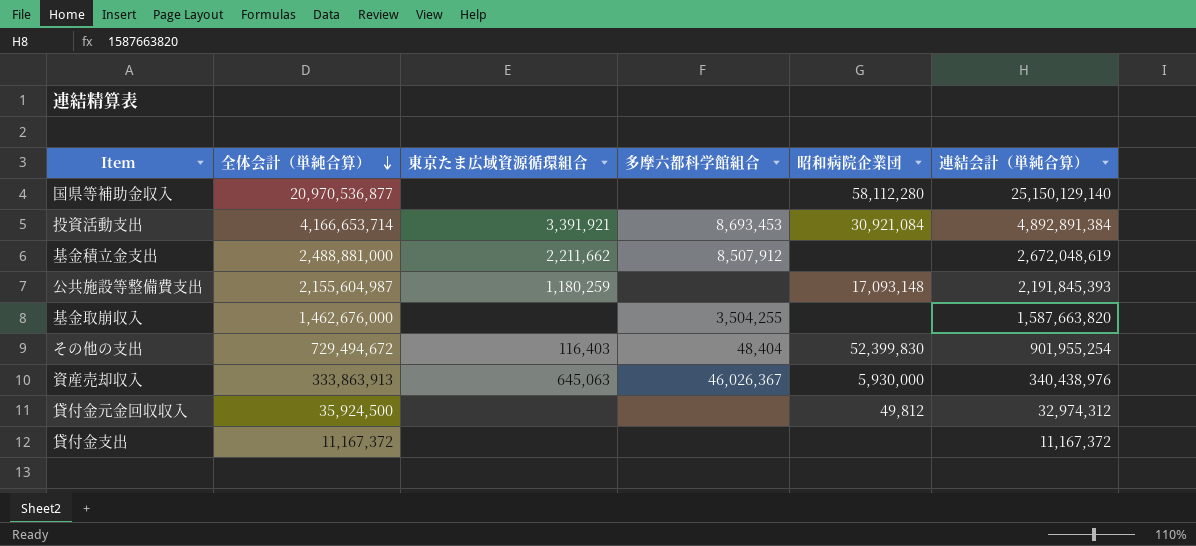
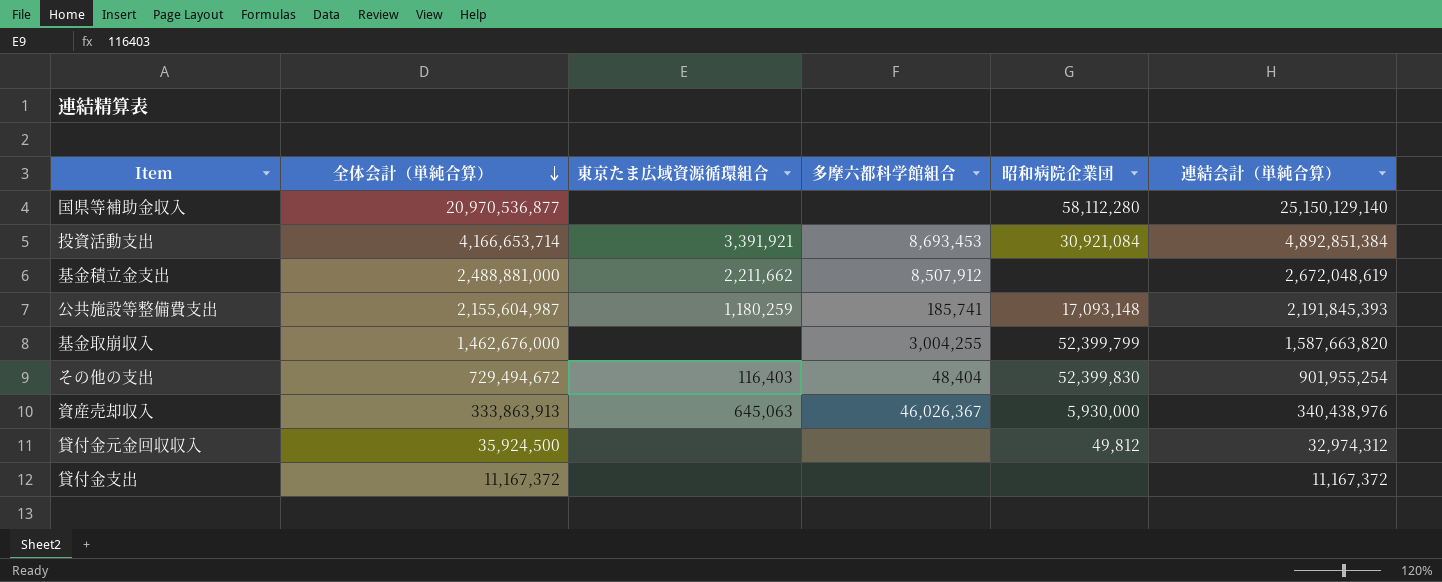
投資活動支出 | 連結会計（単純合算）: 4,892,891,384 -> 4,892,851,384
公共施設等整備費支出 | 多摩六都科学館組合: none -> 185,741
基金取崩収入 | 多摩六都科学館組合: 3,504,255 -> 3,004,255
基金取崩収入 | 昭和病院企業団: none -> 52,399,799

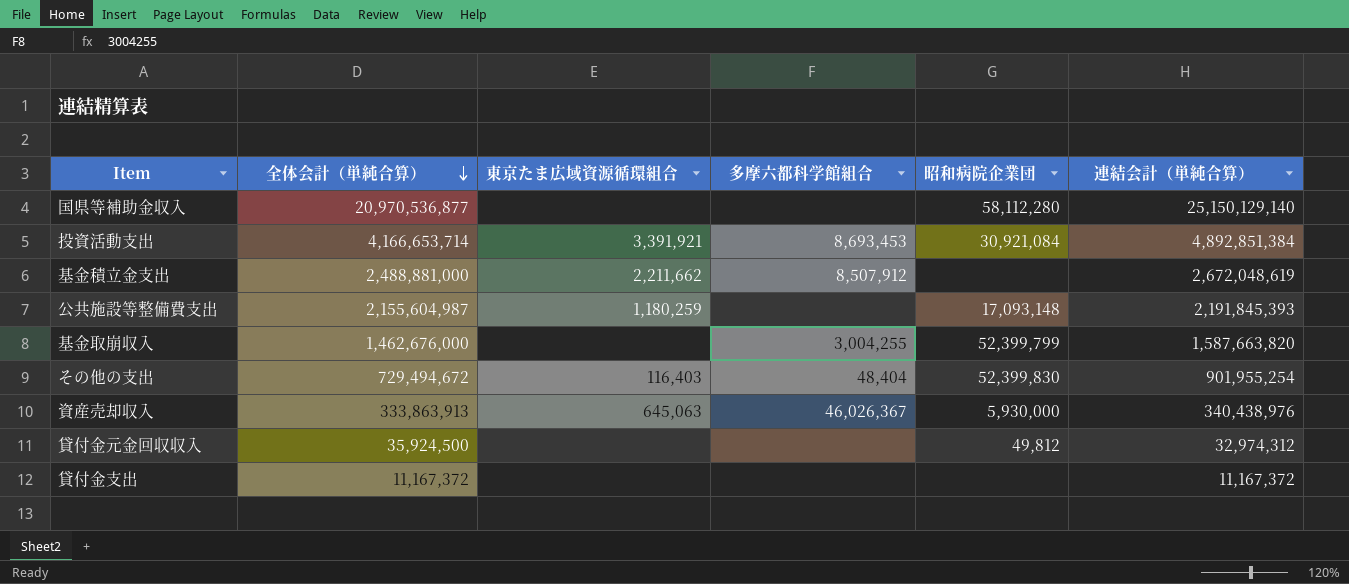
公共施設等整備費支出 | 多摩六都科学館組合: 185,741 -> none

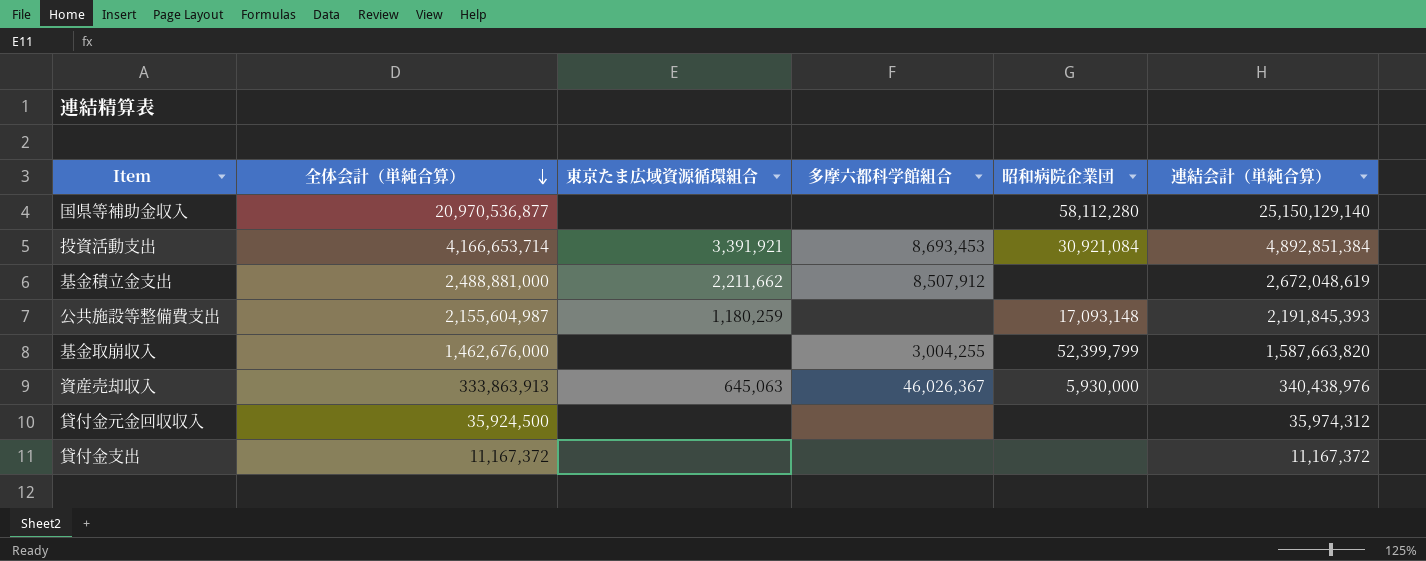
row その他の支出: 729,494,672 | 116,403 | 48,404 | 52,399,830 | 901,955,254 -> none
貸付金元金回収収入 | 昭和病院企業団: 49,812 -> none
貸付金元金回収収入 | 連結会計（単純合算）: 32,974,312 -> 35,974,312

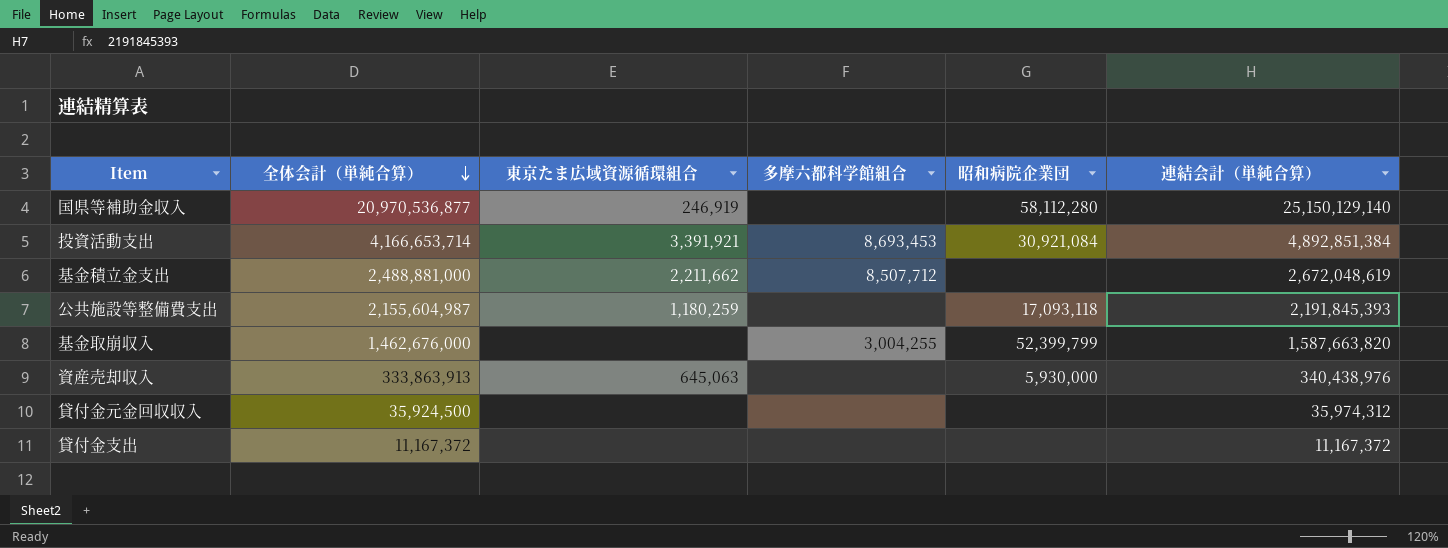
国県等補助金収入 | 東京たま広域資源循環組合: none -> 246,919
基金積立金支出 | 多摩六都科学館組合: 8,507,912 -> 8,507,712
公共施設等整備費支出 | 昭和病院企業団: 17,093,148 -> 17,093,118
資産売却収入 | 多摩六都科学館組合: 46,026,367 -> none

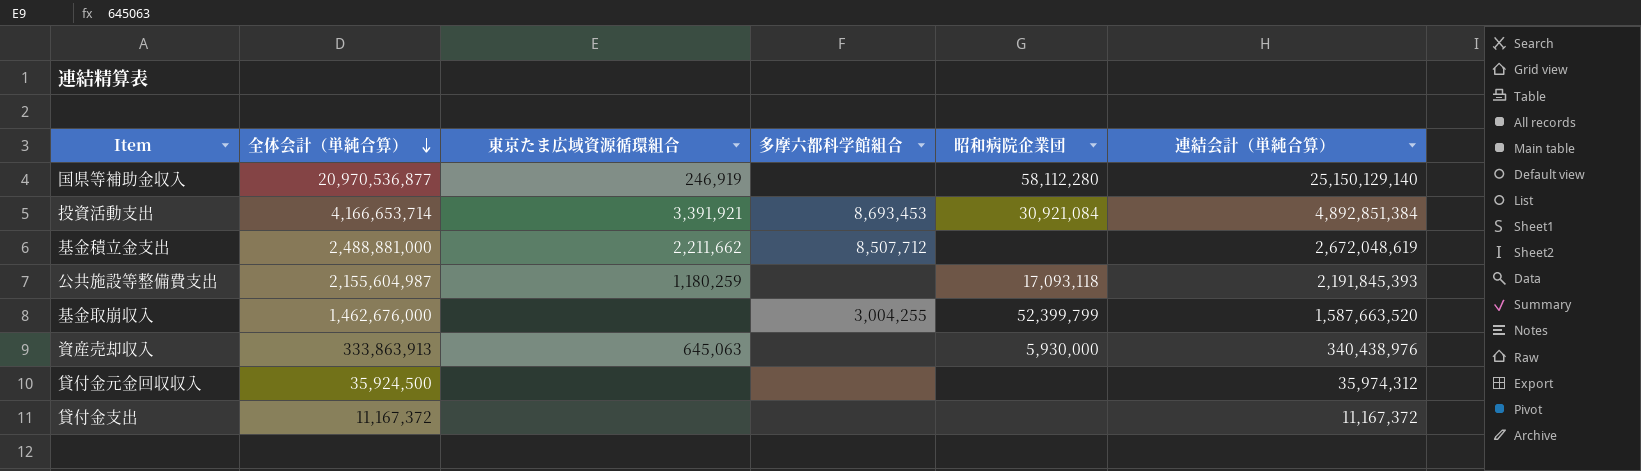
基金取崩収入 | 連結会計（単純合算）: 1,587,663,820 -> 1,587,663,520

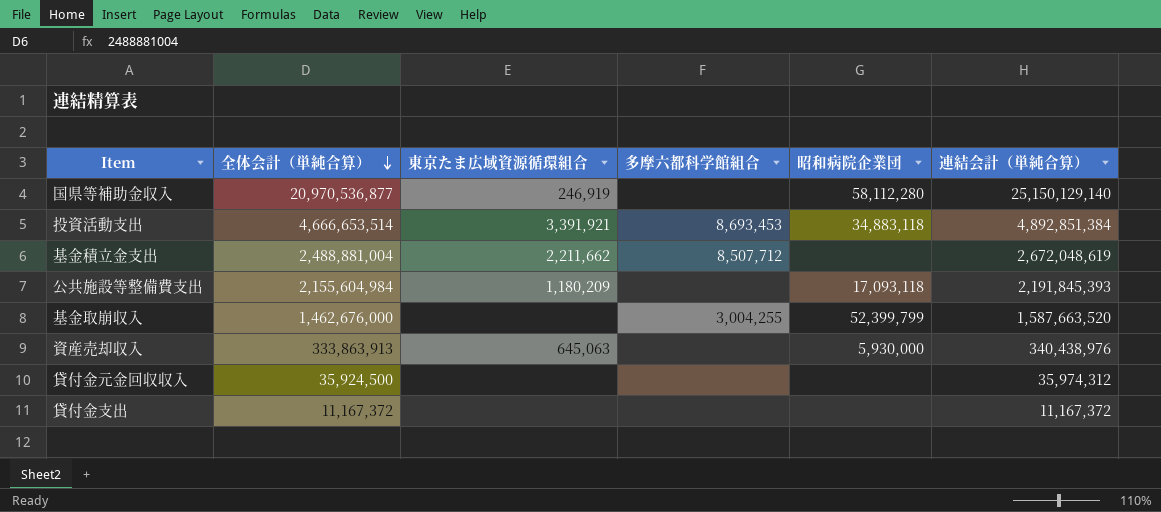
投資活動支出 | 全体会計（単純合算）: 4,166,653,714 -> 4,666,653,514
投資活動支出 | 昭和病院企業団: 30,921,084 -> 34,883,118
基金積立金支出 | 全体会計（単純合算）: 2,488,881,000 -> 2,488,881,004
公共施設等整備費支出 | 全体会計（単純合算）: 2,155,604,987 -> 2,155,604,984
公共施設等整備費支出 | 東京たま広域資源循環組合: 1,180,259 -> 1,180,209

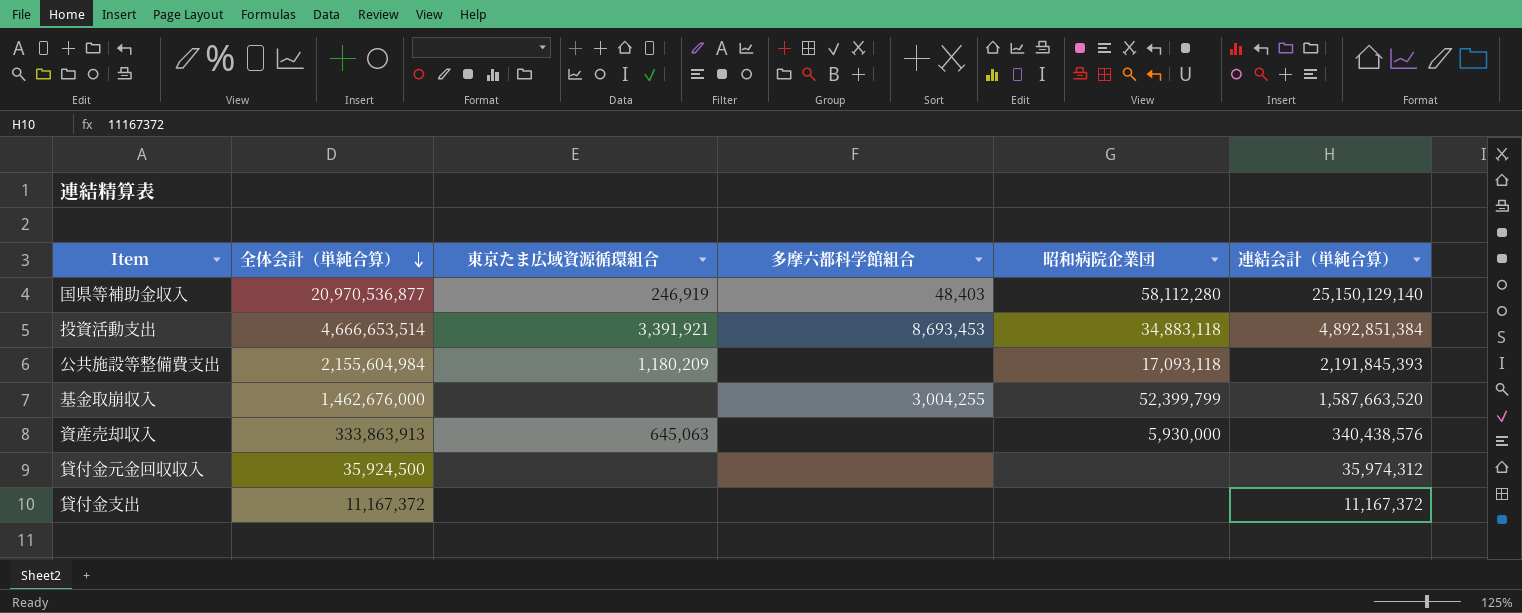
row 基金積立金支出: 2,488,881,004 | 2,211,662 | 8,507,712 | none | 2,672,048,619 -> none
国県等補助金収入 | 多摩六都科学館組合: none -> 48,403
資産売却収入 | 連結会計（単純合算）: 340,438,976 -> 340,438,576

